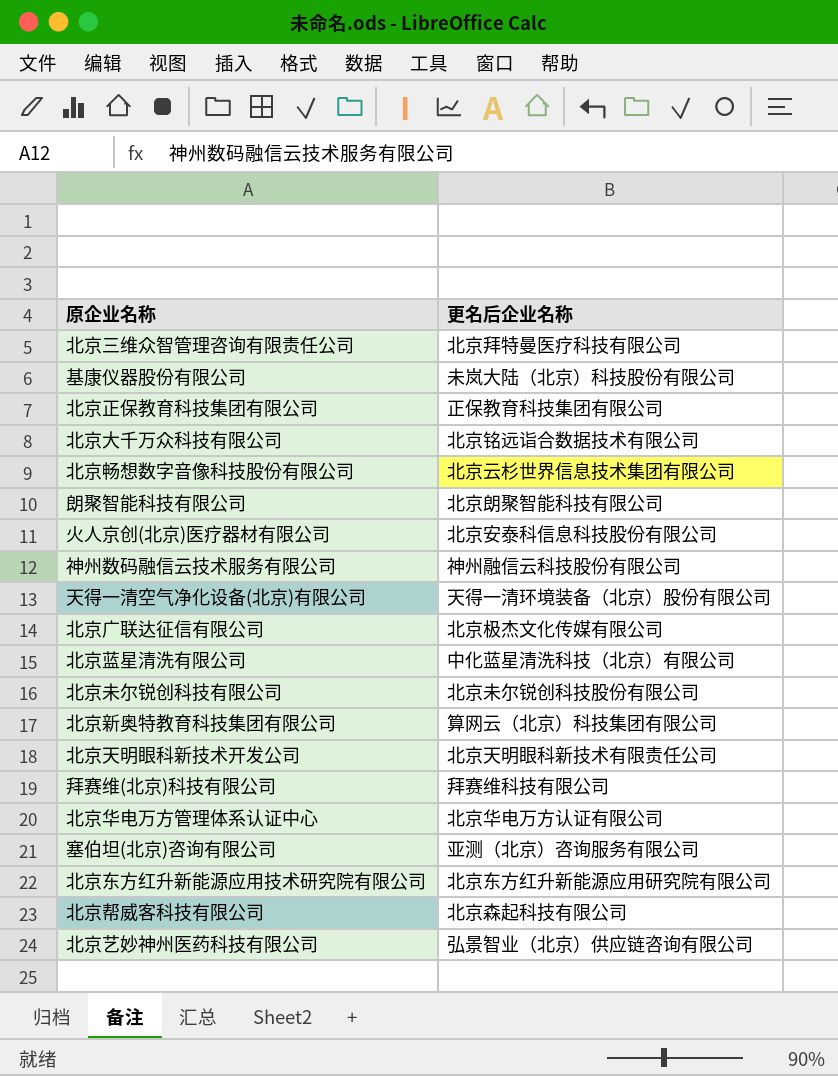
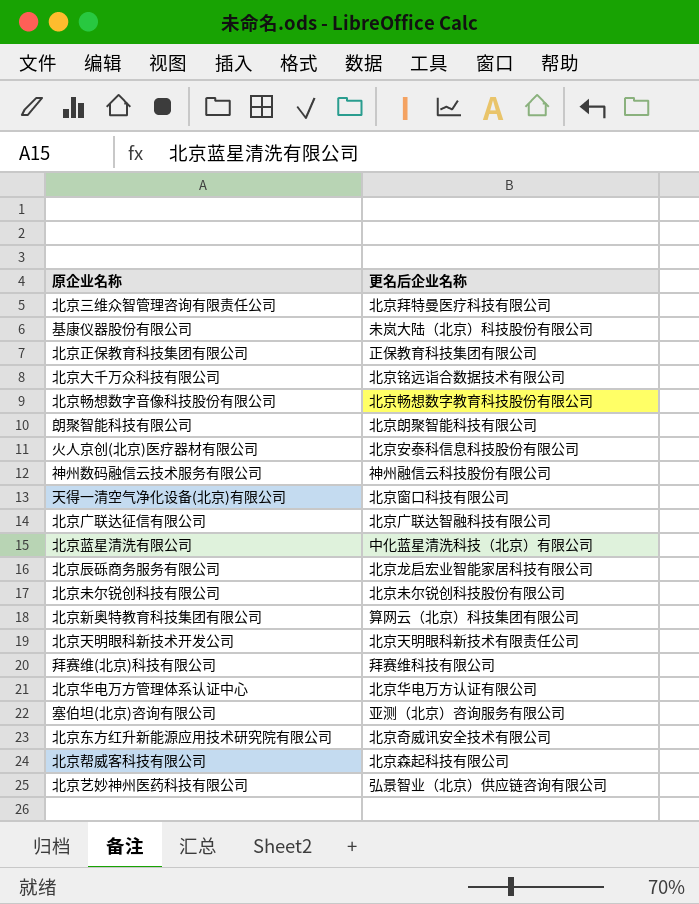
北京畅想数字音像科技股份有限公司 | 更名后企业名称: 北京云杉世界信息技术集团有限公司 -> 北京畅想数字教育科技股份有限公司
天得一清空气净化设备(北京)有限公司 | 更名后企业名称: 天得一清环境装备（北京）股份有限公司 -> 北京窗口科技有限公司
北京广联达征信有限公司 | 更名后企业名称: 北京极杰文化传媒有限公司 -> 北京广联达智融科技有限公司
row 北京辰砾商务服务有限公司: none -> 北京龙启宏业智能家居科技有限公司
北京东方红升新能源应用技术研究院有限公司 | 更名后企业名称: 北京东方红升新能源应用研究院有限公司 -> 北京奇威讯安全技术有限公司

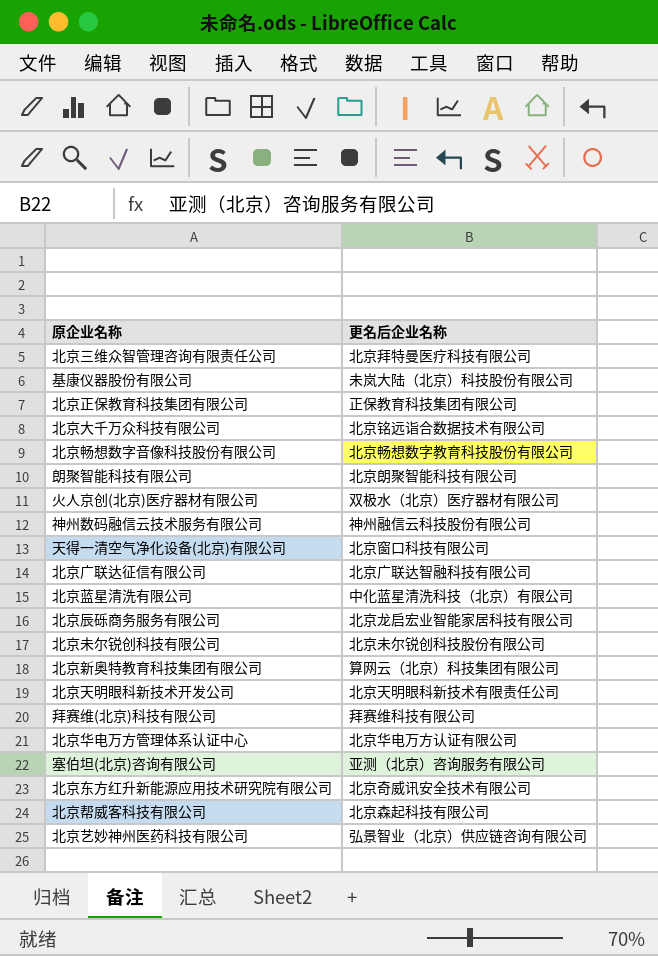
火人京创(北京)医疗器材有限公司 | 更名后企业名称: 北京安泰科信息科技股份有限公司 -> 双极水（北京）医疗器材有限公司

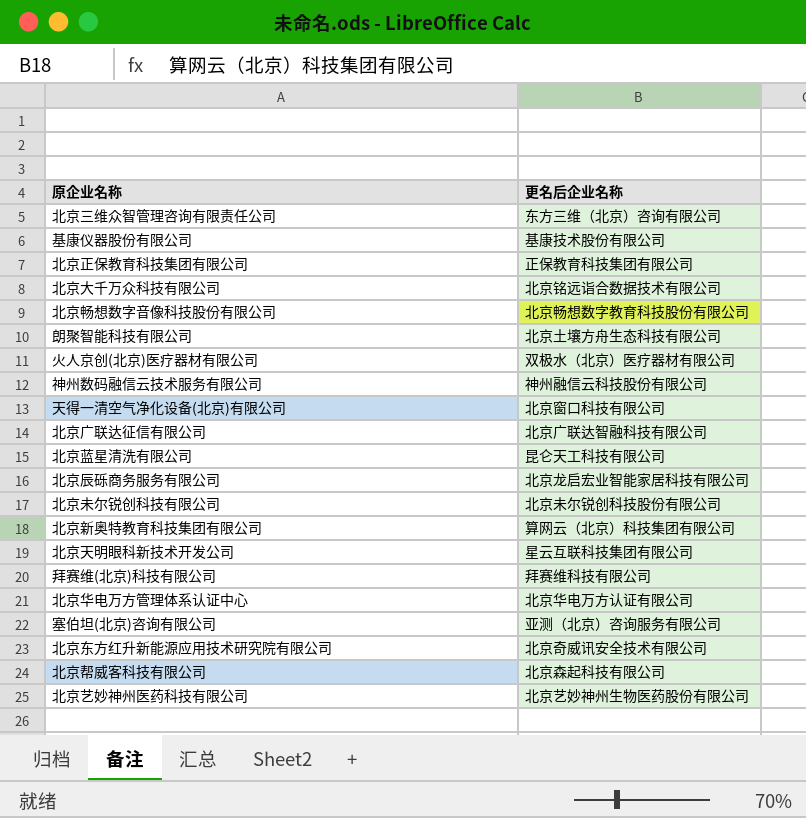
北京三维众智管理咨询有限责任公司 | 更名后企业名称: 北京拜特曼医疗科技有限公司 -> 东方三维（北京）咨询有限公司
基康仪器股份有限公司 | 更名后企业名称: 未岚大陆（北京）科技股份有限公司 -> 基康技术股份有限公司
朗聚智能科技有限公司 | 更名后企业名称: 北京朗聚智能科技有限公司 -> 北京土壤方舟生态科技有限公司
北京蓝星清洗有限公司 | 更名后企业名称: 中化蓝星清洗科技（北京）有限公司 -> 昆仑天工科技有限公司
北京天明眼科新技术开发公司 | 更名后企业名称: 北京天明眼科新技术有限责任公司 -> 星云互联科技集团有限公司
北京艺妙神州医药科技有限公司 | 更名后企业名称: 弘景智业（北京）供应链咨询有限公司 -> 北京艺妙神州生物医药股份有限公司

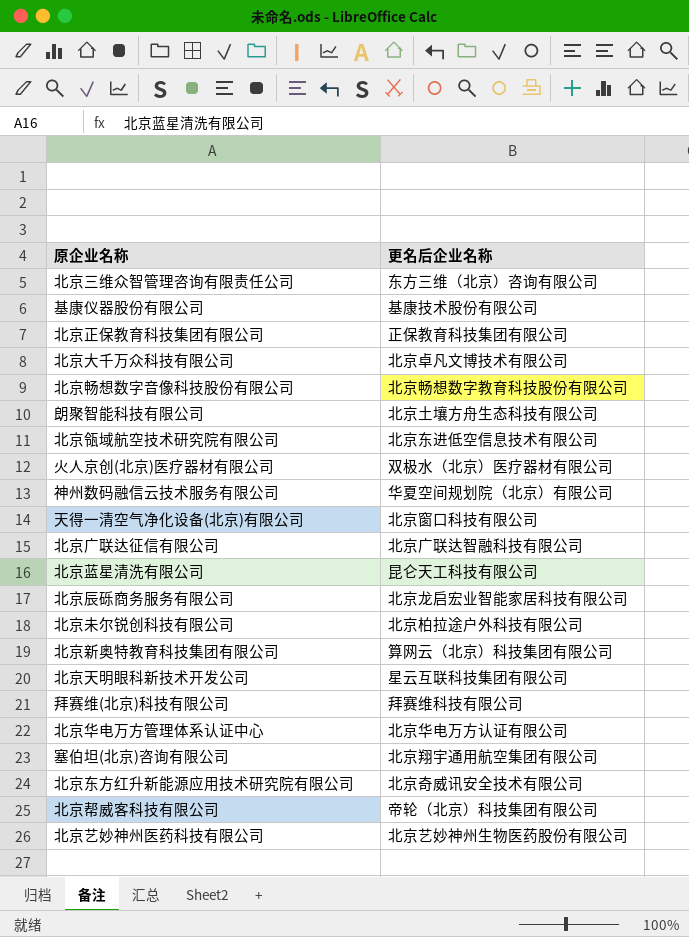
北京大千万众科技有限公司 | 更名后企业名称: 北京铭远诣合数据技术有限公司 -> 北京卓凡文博技术有限公司
row 北京瓴域航空技术研究院有限公司: none -> 北京东进低空信息技术有限公司
神州数码融信云技术服务有限公司 | 更名后企业名称: 神州融信云科技股份有限公司 -> 华夏空间规划院（北京）有限公司
北京未尔锐创科技有限公司 | 更名后企业名称: 北京未尔锐创科技股份有限公司 -> 北京柏拉途户外科技有限公司
塞伯坦(北京)咨询有限公司 | 更名后企业名称: 亚测（北京）咨询服务有限公司 -> 北京翔宇通用航空集团有限公司
北京帮威客科技有限公司 | 更名后企业名称: 北京森起科技有限公司 -> 帝轮（北京）科技集团有限公司

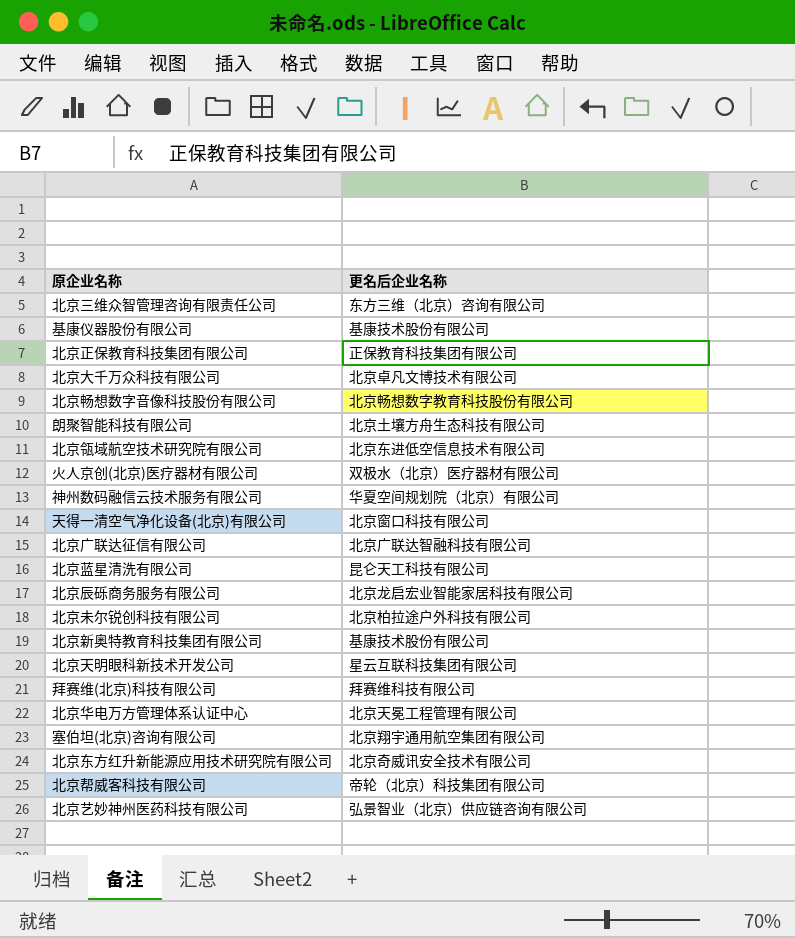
北京新奥特教育科技集团有限公司 | 更名后企业名称: 算网云（北京）科技集团有限公司 -> 基康技术股份有限公司
北京华电万方管理体系认证中心 | 更名后企业名称: 北京华电万方认证有限公司 -> 北京天冕工程管理有限公司
北京艺妙神州医药科技有限公司 | 更名后企业名称: 北京艺妙神州生物医药股份有限公司 -> 弘景智业（北京）供应链咨询有限公司

